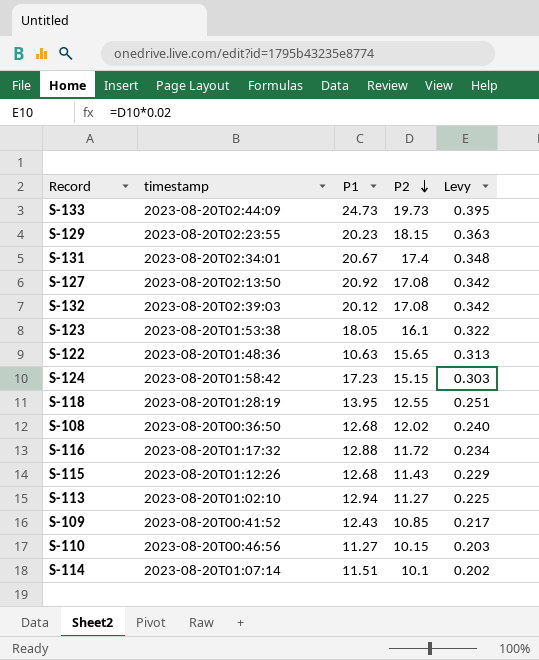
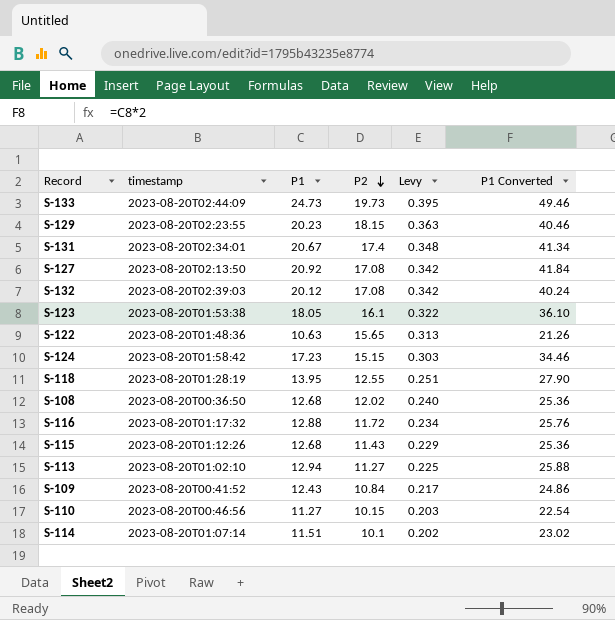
column P1 Converted | formula: none -> [P1] * 2
S-109 | P2: 10.85 -> 10.84

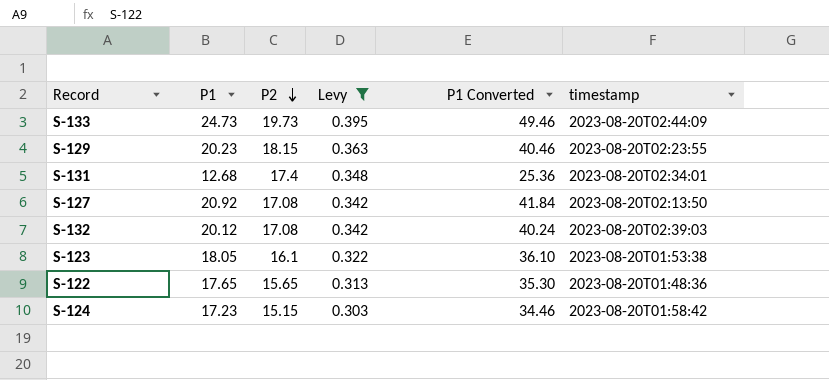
filter: none -> Levy >= 0.303
column timestamp | position: 2 -> 6
S-131 | P1: 20.67 -> 12.68
S-131 | P1 Converted: 41.34 -> 25.36
S-122 | P1: 10.63 -> 17.65
S-122 | P1 Converted: 21.26 -> 35.30

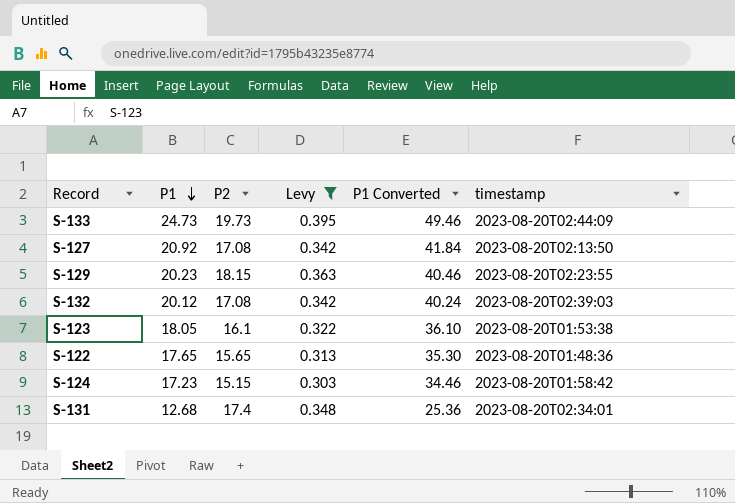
row order: P2 descending -> P1 descending

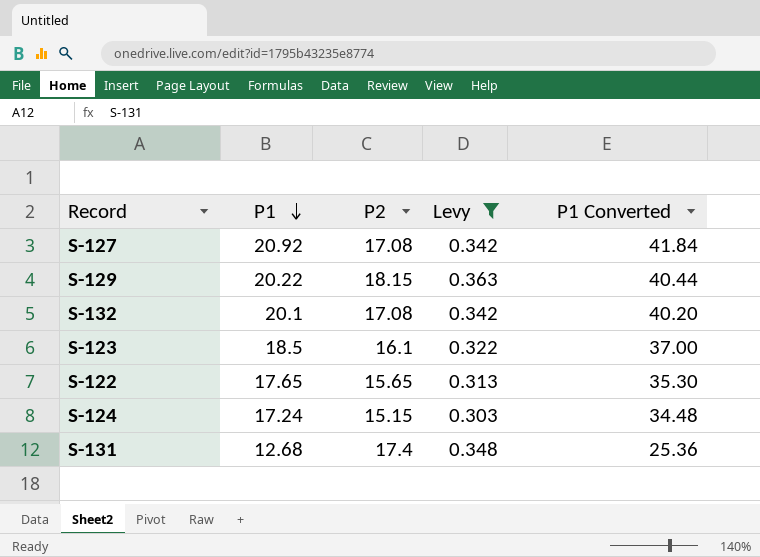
column timestamp | position: 6 -> none
row S-133: 24.73 | 19.73 | 0.395 | 49.46 | 2023-08-20T02:44:09 -> none
S-129 | P1: 20.23 -> 20.22
S-129 | P1 Converted: 40.46 -> 40.44
S-132 | P1: 20.12 -> 20.1
S-132 | P1 Converted: 40.24 -> 40.20
S-123 | P1: 18.05 -> 18.5
S-123 | P1 Converted: 36.10 -> 37.00
S-124 | P1: 17.23 -> 17.24
S-124 | P1 Converted: 34.46 -> 34.48

